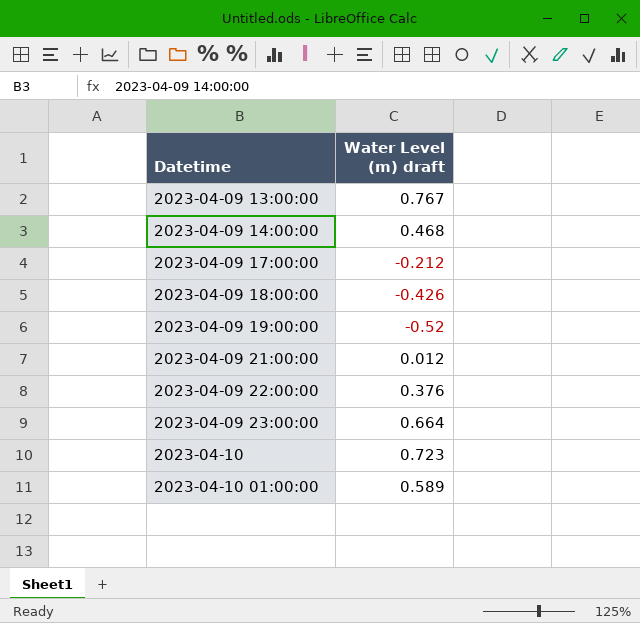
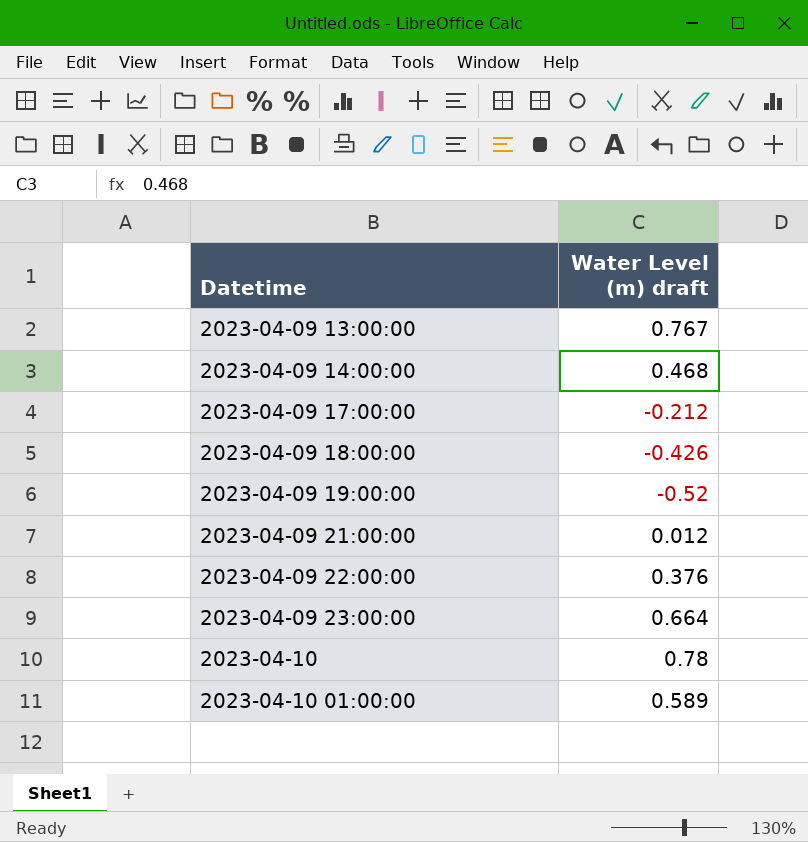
2023-04-10 | Water Level (m) draft: 0.723 -> 0.78

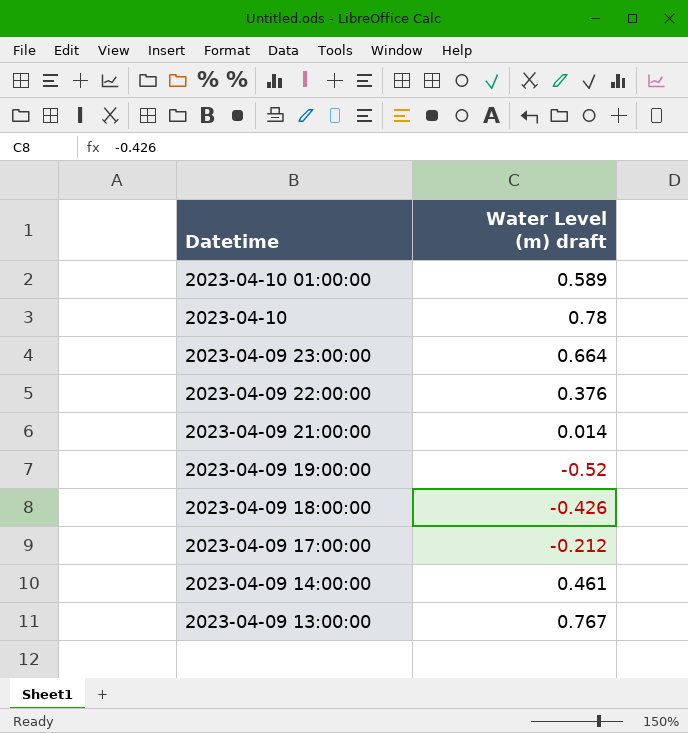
row order: Datetime ascending -> Datetime descending
2023-04-09 21:00:00 | Water Level (m) draft: 0.012 -> 0.014
2023-04-09 14:00:00 | Water Level (m) draft: 0.468 -> 0.461

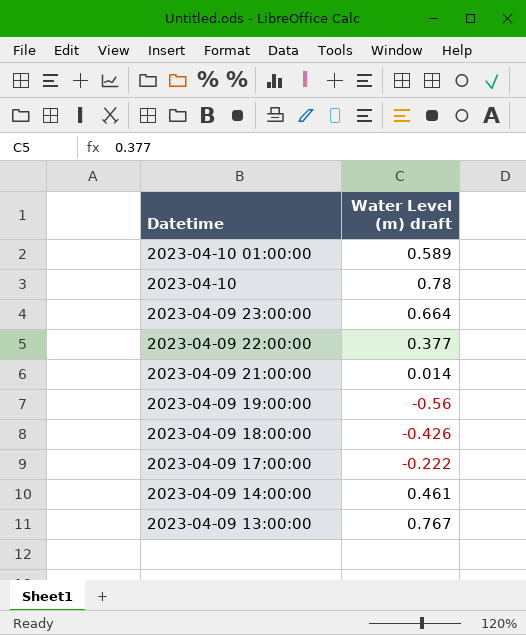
2023-04-09 22:00:00 | Water Level (m) draft: 0.376 -> 0.377
2023-04-09 19:00:00 | Water Level (m) draft: -0.52 -> -0.56
2023-04-09 17:00:00 | Water Level (m) draft: -0.212 -> -0.222

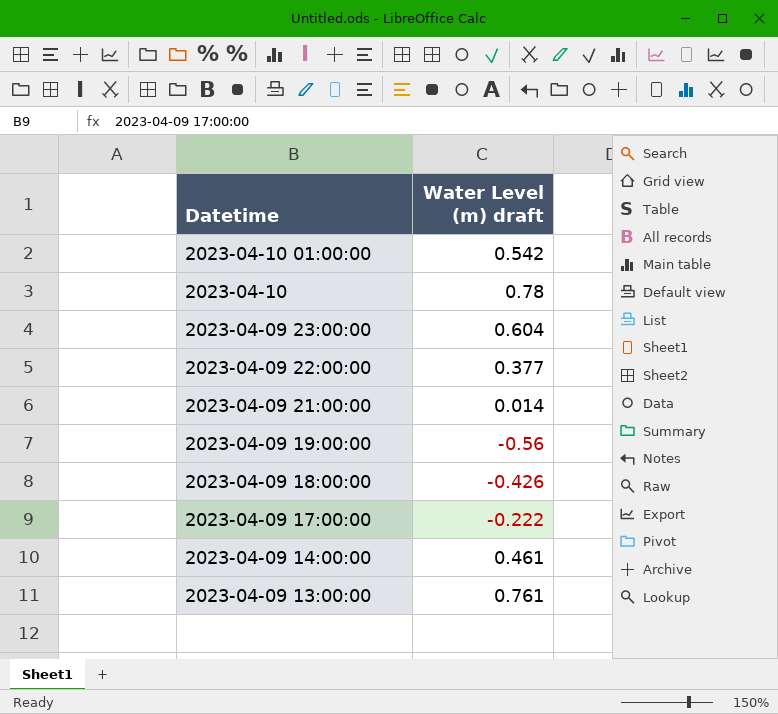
2023-04-10 01:00:00 | Water Level (m) draft: 0.589 -> 0.542
2023-04-09 23:00:00 | Water Level (m) draft: 0.664 -> 0.604
2023-04-09 13:00:00 | Water Level (m) draft: 0.767 -> 0.761

